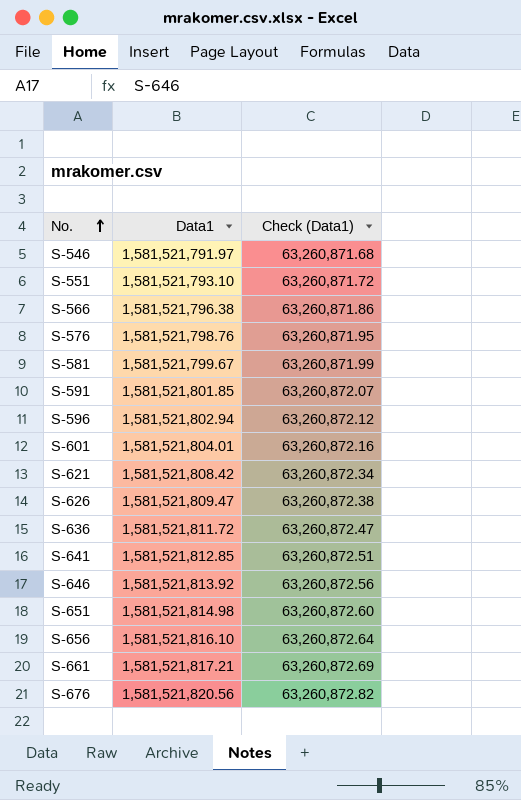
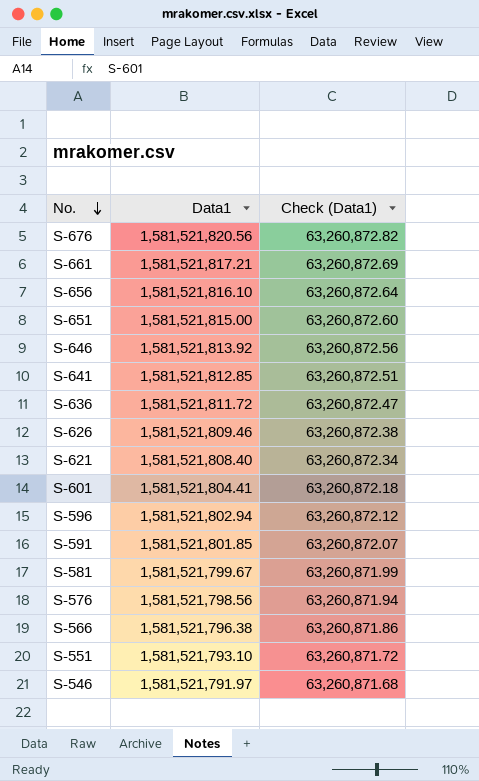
row order: No. ascending -> No. descending
S-651 | Data1: 1,581,521,814.98 -> 1,581,521,815.00
S-626 | Data1: 1,581,521,809.47 -> 1,581,521,809.46
S-621 | Data1: 1,581,521,808.42 -> 1,581,521,808.40
S-601 | Data1: 1,581,521,804.01 -> 1,581,521,804.41
S-601 | Check (Data1): 63,260,872.16 -> 63,260,872.18
S-576 | Data1: 1,581,521,798.76 -> 1,581,521,798.56
S-576 | Check (Data1): 63,260,871.95 -> 63,260,871.94

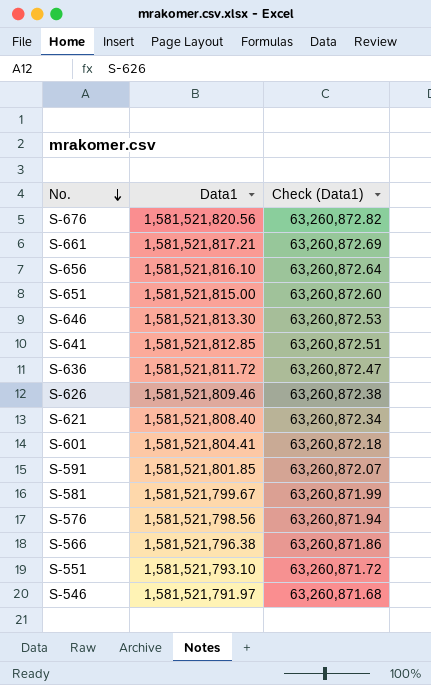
row S-596: 1,581,521,802.94 | 63,260,872.12 -> none
S-646 | Data1: 1,581,521,813.92 -> 1,581,521,813.30
S-646 | Check (Data1): 63,260,872.56 -> 63,260,872.53

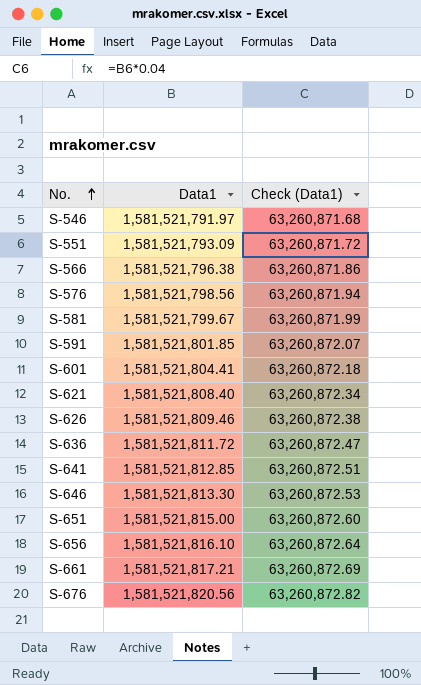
row order: No. descending -> No. ascending
S-551 | Data1: 1,581,521,793.10 -> 1,581,521,793.09

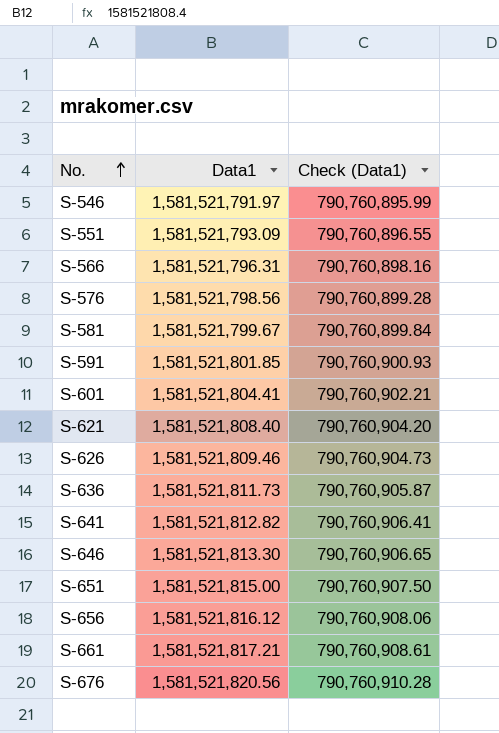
column Check (Data1) | formula: [Data1] * 0.04 -> [Data1] * 0.5
S-566 | Data1: 1,581,521,796.38 -> 1,581,521,796.31
S-636 | Data1: 1,581,521,811.72 -> 1,581,521,811.73
S-641 | Data1: 1,581,521,812.85 -> 1,581,521,812.82
S-656 | Data1: 1,581,521,816.10 -> 1,581,521,816.12

